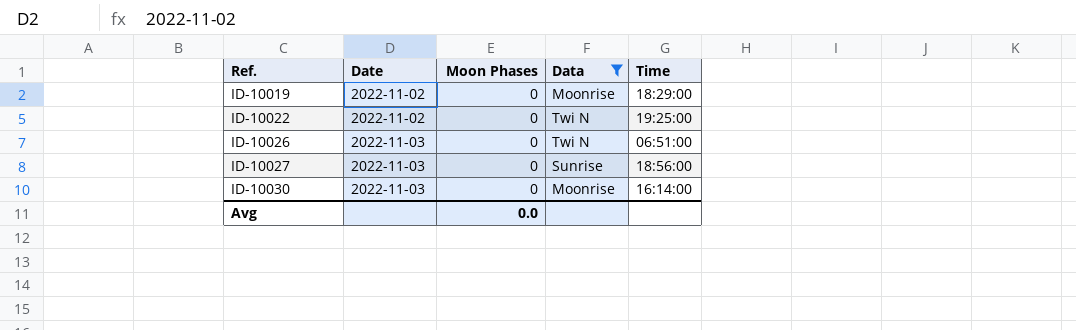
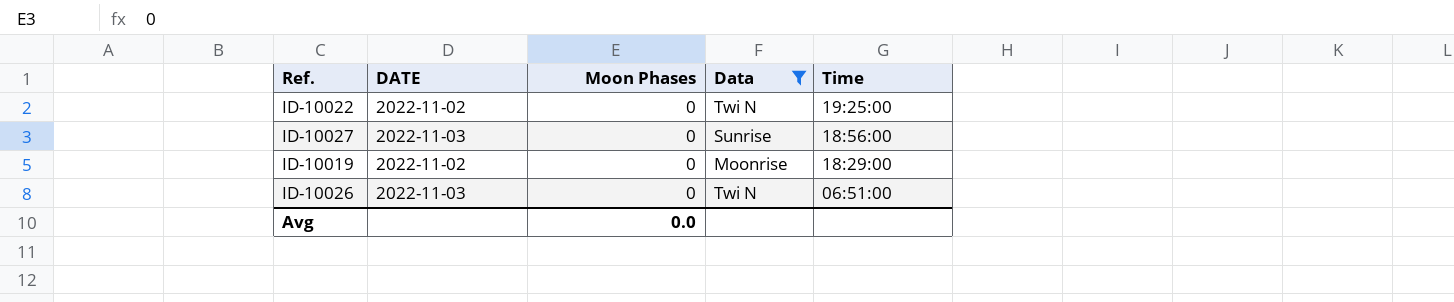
row order: Ref. ascending -> Time descending
column name: Date -> DATE
row ID-10030: 2022-11-03 | 0 | Moonrise | 16:14:00 -> none

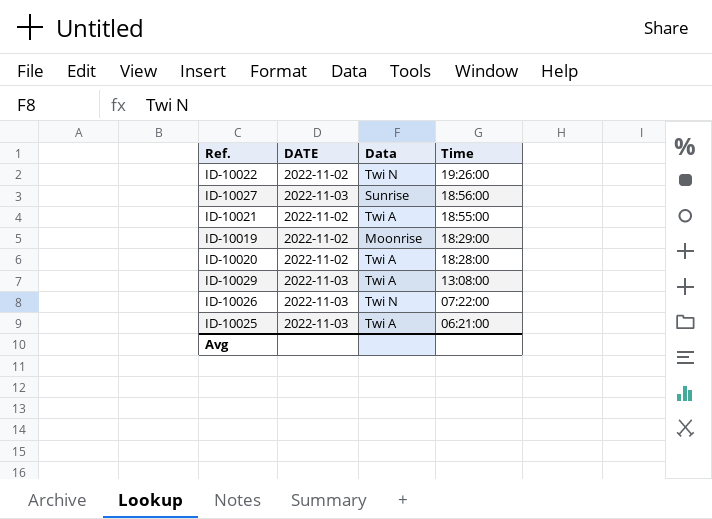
filter: Data != Twi A -> none
column Moon Phases | position: 3 -> none
ID-10022 | Time: 19:25:00 -> 19:26:00
ID-10026 | Time: 06:51:00 -> 07:22:00

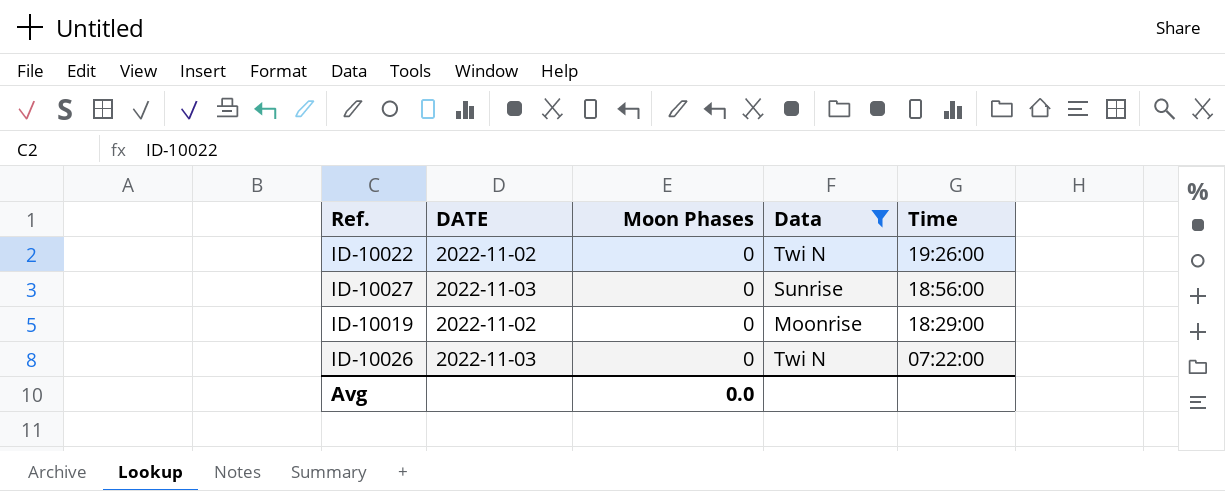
filter: none -> Data != Twi A
column Moon Phases | position: none -> 3

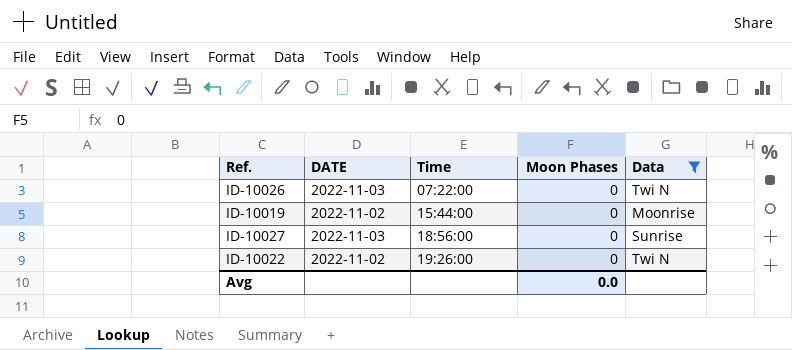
row order: Time descending -> Time ascending
column Time | position: 5 -> 3
ID-10019 | Time: 18:29:00 -> 15:44:00

